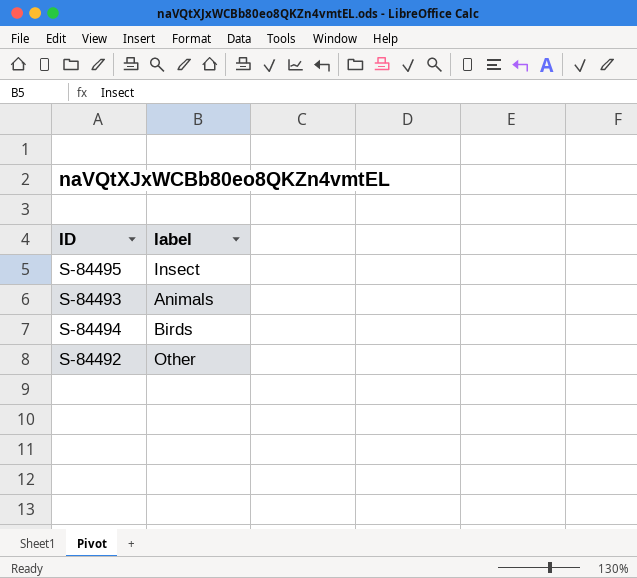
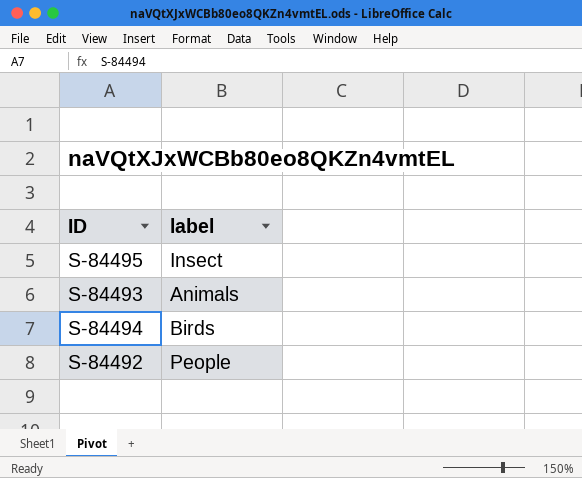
S-84492 | label: Other -> People

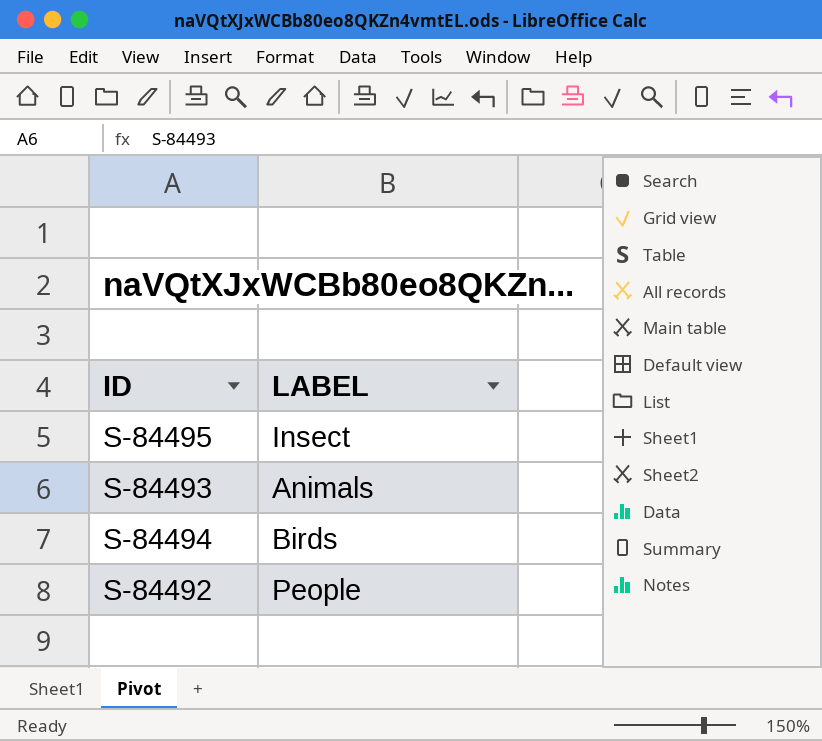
column name: label -> LABEL

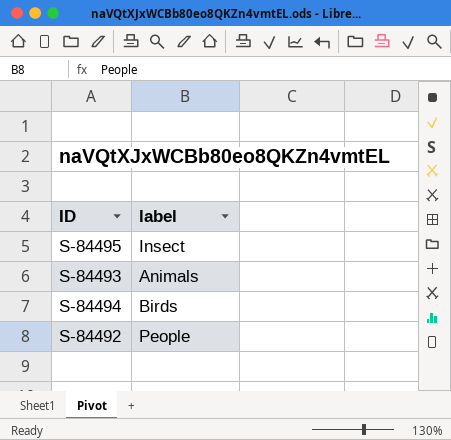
column name: LABEL -> label

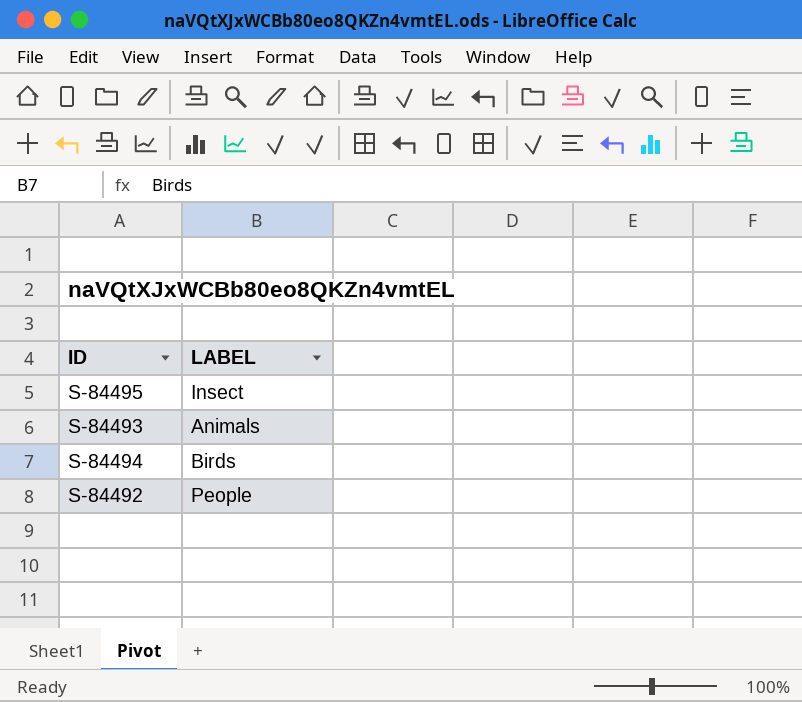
column name: label -> LABEL

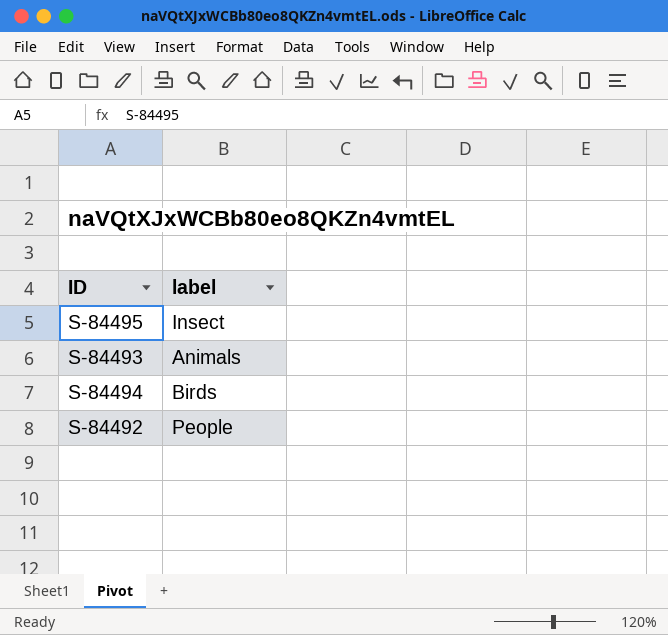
column name: LABEL -> label

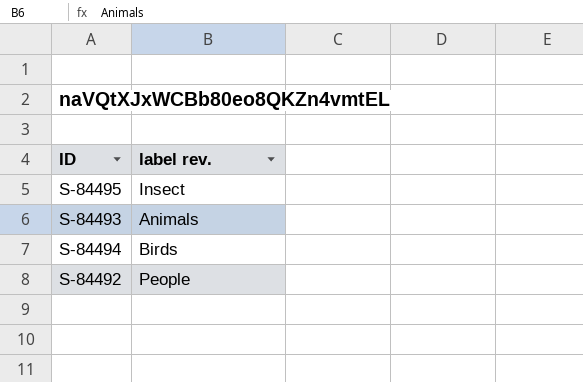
column name: label -> label rev.

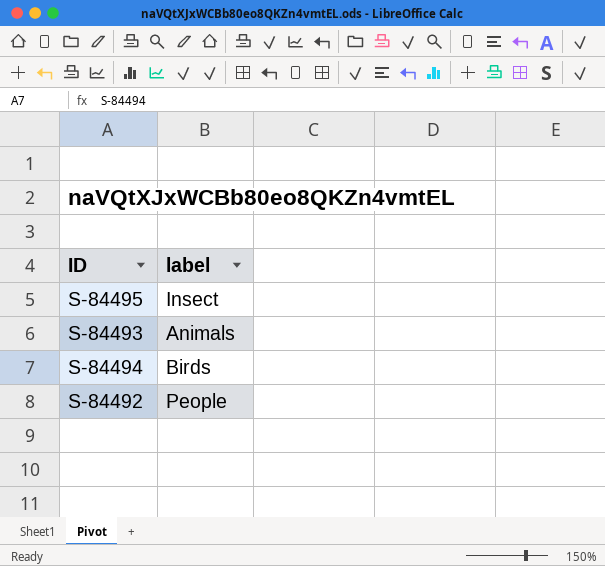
column name: label rev. -> label

